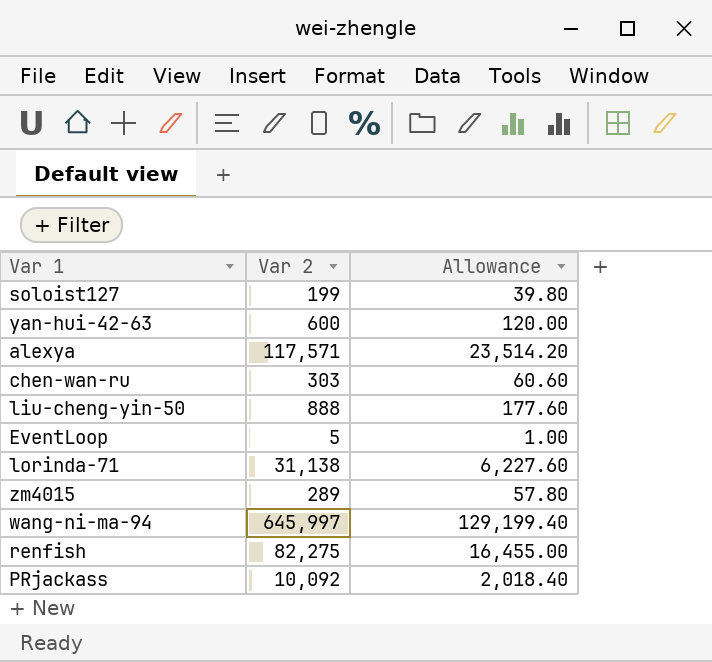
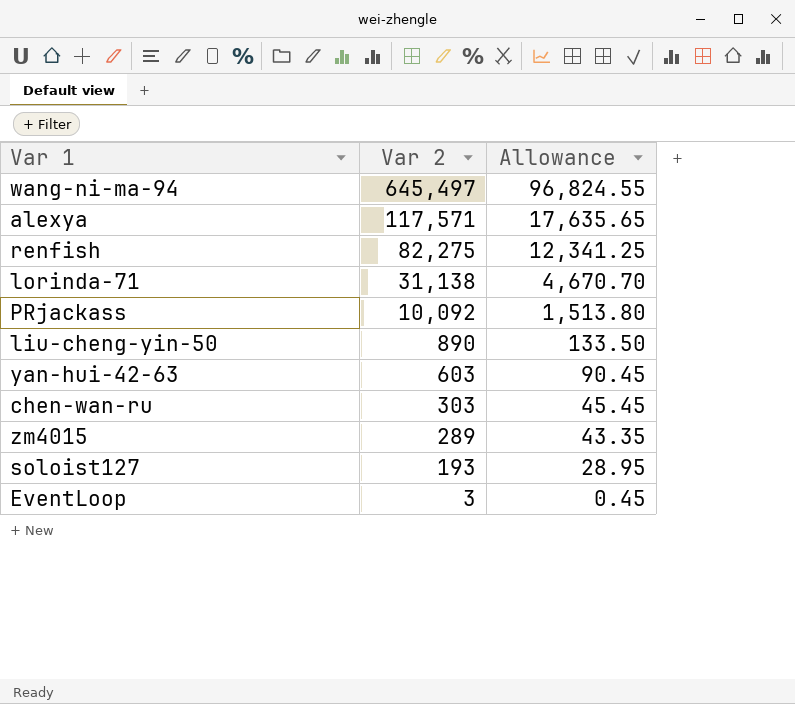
row order: none -> Var 2 descending
column Allowance | formula: [Var 2] * 0.2 -> [Var 2] * 0.15
wang-ni-ma-94 | Var 2: 645,997 -> 645,497
liu-cheng-yin-50 | Var 2: 888 -> 890
yan-hui-42-63 | Var 2: 600 -> 603
soloist127 | Var 2: 199 -> 193
EventLoop | Var 2: 5 -> 3

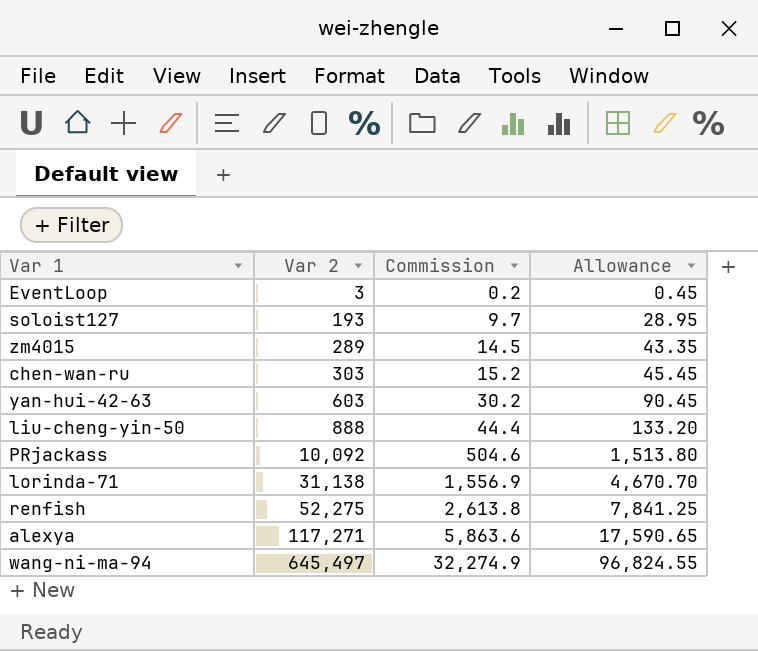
row order: Var 2 descending -> Var 2 ascending
column Commission | formula: none -> [Var 2] * 0.05
liu-cheng-yin-50 | Var 2: 890 -> 888
liu-cheng-yin-50 | Allowance: 133.50 -> 133.20
renfish | Var 2: 82,275 -> 52,275
renfish | Allowance: 12,341.25 -> 7,841.25
alexya | Var 2: 117,571 -> 117,271
alexya | Allowance: 17,635.65 -> 17,590.65

